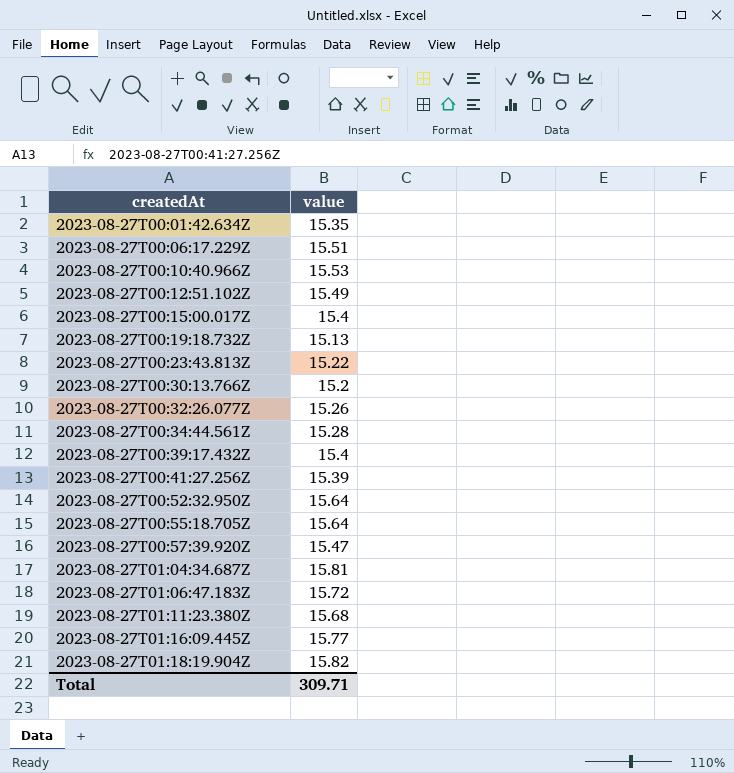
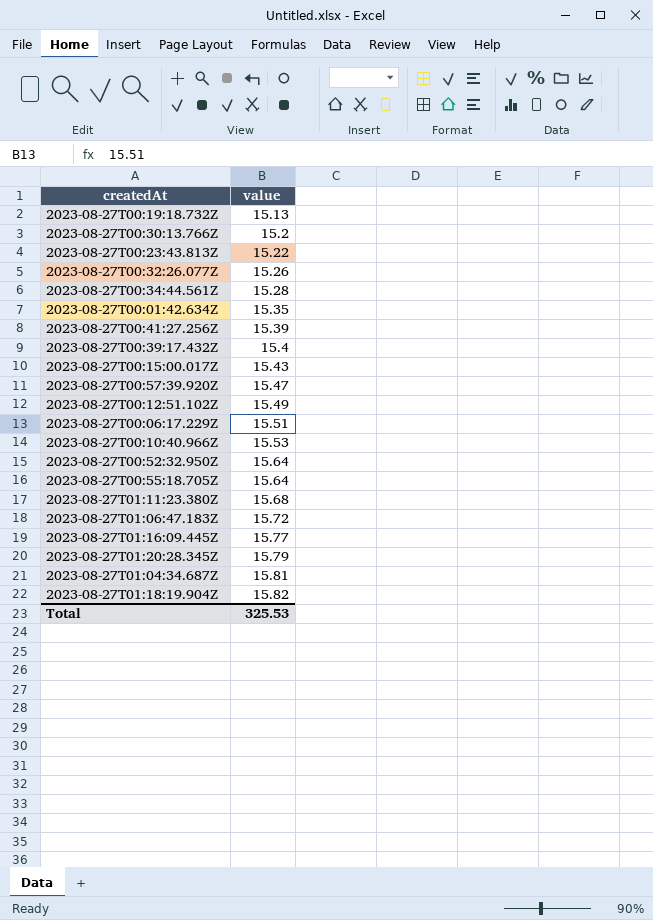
row order: createdAt ascending -> value ascending
2023-08-27T00:15:00.017Z | value: 15.4 -> 15.43
row 2023-08-27T01:20:28.345Z: none -> 15.79
Total | value: 309.71 -> 325.53

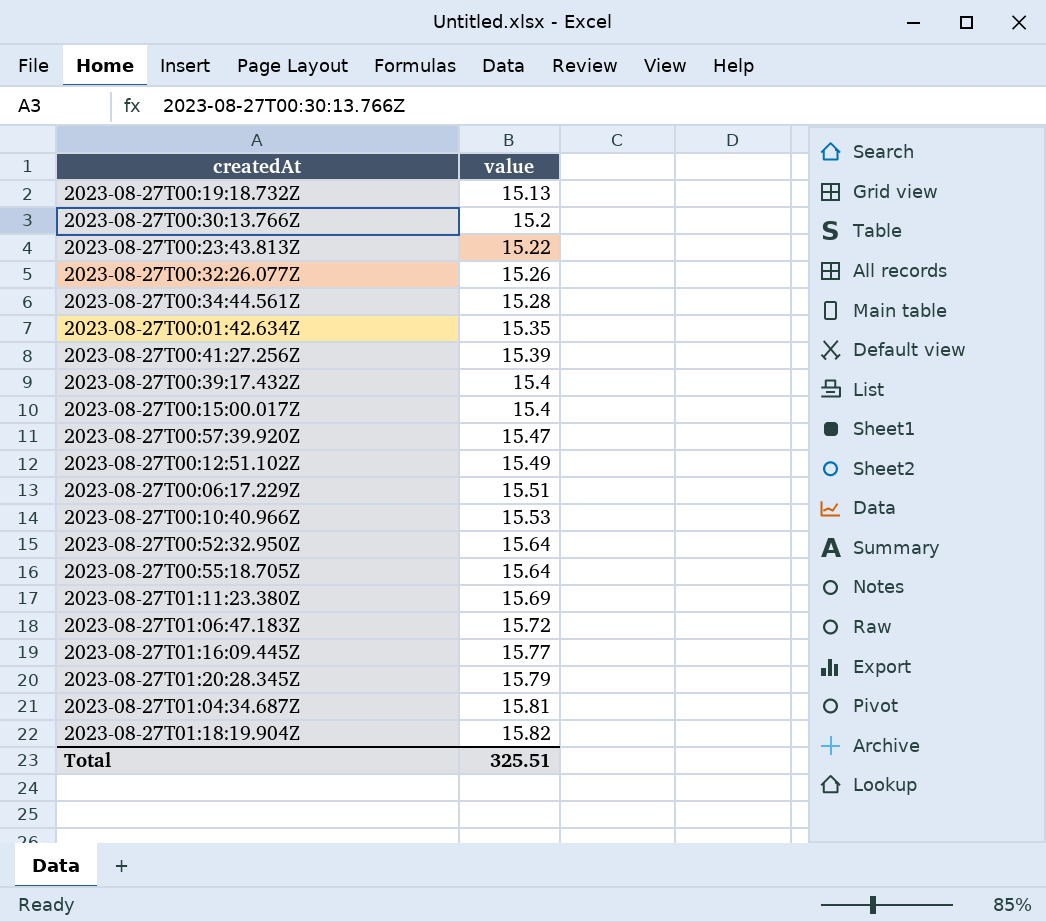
2023-08-27T00:15:00.017Z | value: 15.43 -> 15.4
2023-08-27T01:11:23.380Z | value: 15.68 -> 15.69
Total | value: 325.53 -> 325.51

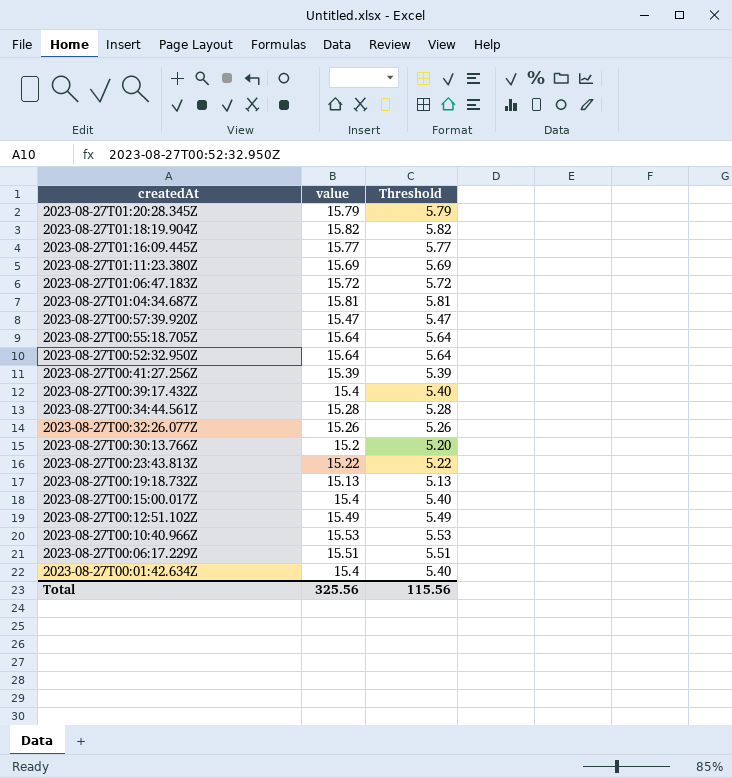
row order: value ascending -> createdAt descending
column Threshold | formula: none -> [value] - 10
2023-08-27T00:01:42.634Z | value: 15.35 -> 15.4
Total | value: 325.51 -> 325.56

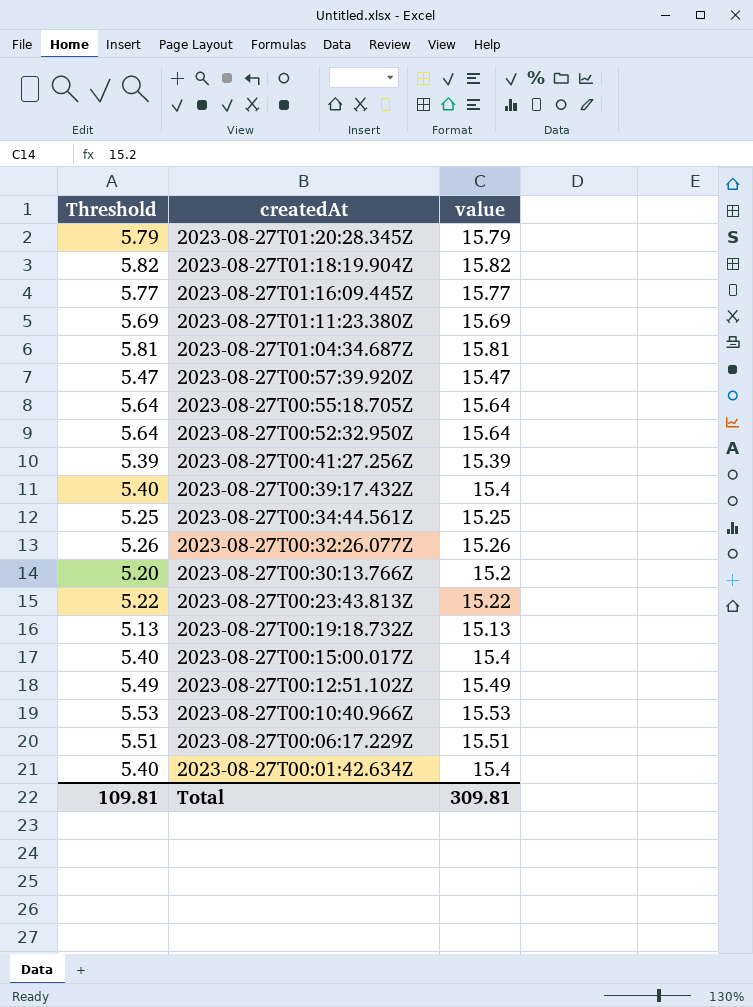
column Threshold | position: 3 -> 1
row 2023-08-27T01:06:47.183Z: 15.72 | 5.72 -> none
2023-08-27T00:34:44.561Z | Threshold: 5.28 -> 5.25
2023-08-27T00:34:44.561Z | value: 15.28 -> 15.25
Total | Threshold: 115.56 -> 109.81
Total | value: 325.56 -> 309.81

